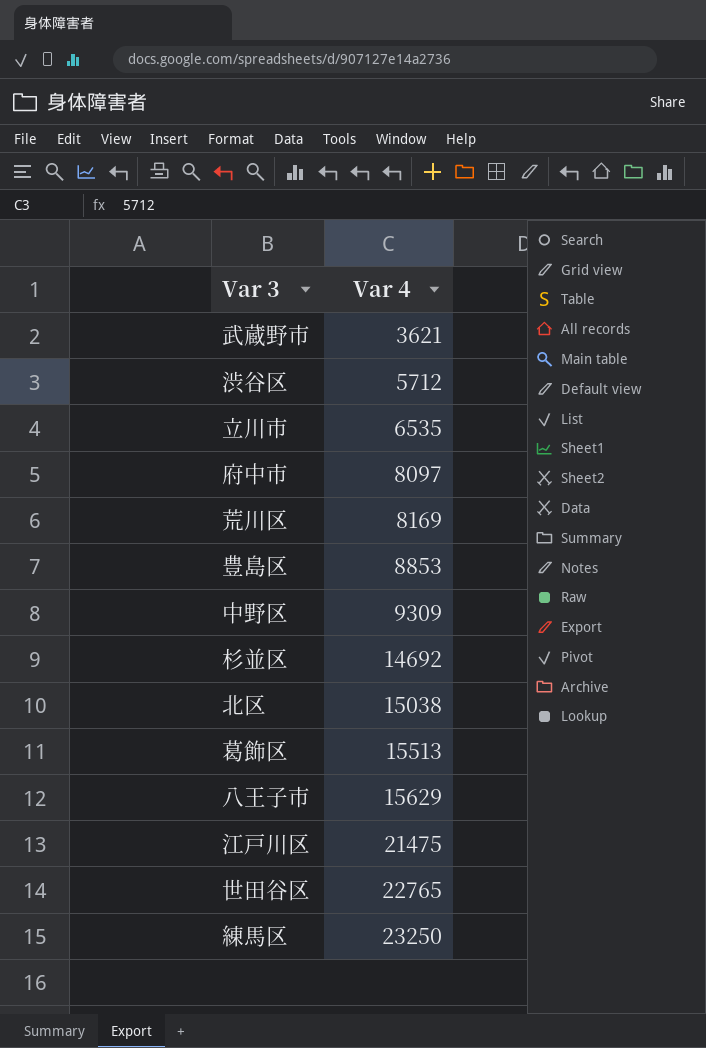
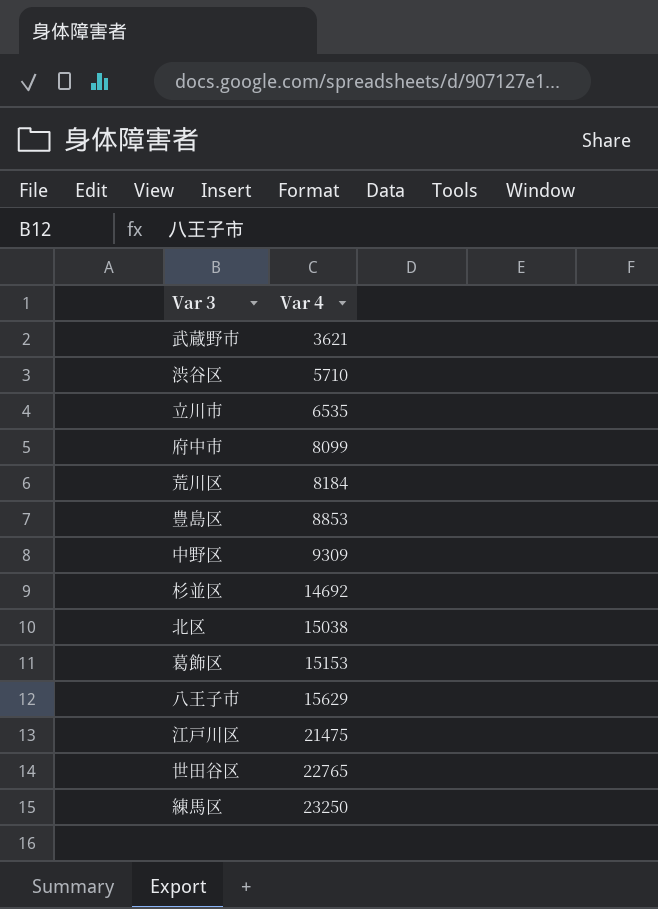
渋谷区 | Var 4: 5712 -> 5710
府中市 | Var 4: 8097 -> 8099
荒川区 | Var 4: 8169 -> 8184
葛飾区 | Var 4: 15513 -> 15153

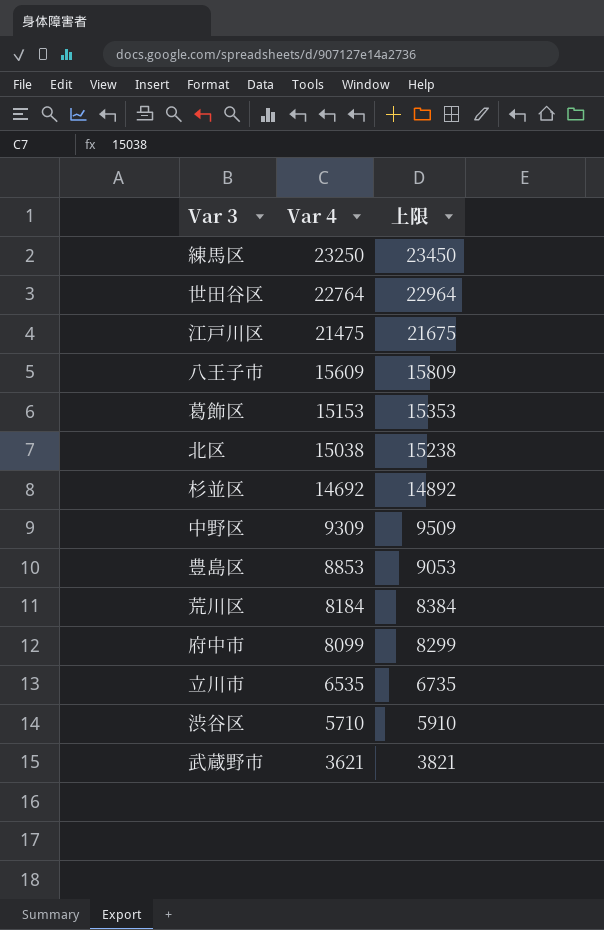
row order: Var 4 ascending -> Var 4 descending
column 上限 | formula: none -> [Var 4] + 200
世田谷区 | Var 4: 22765 -> 22764
八王子市 | Var 4: 15629 -> 15609

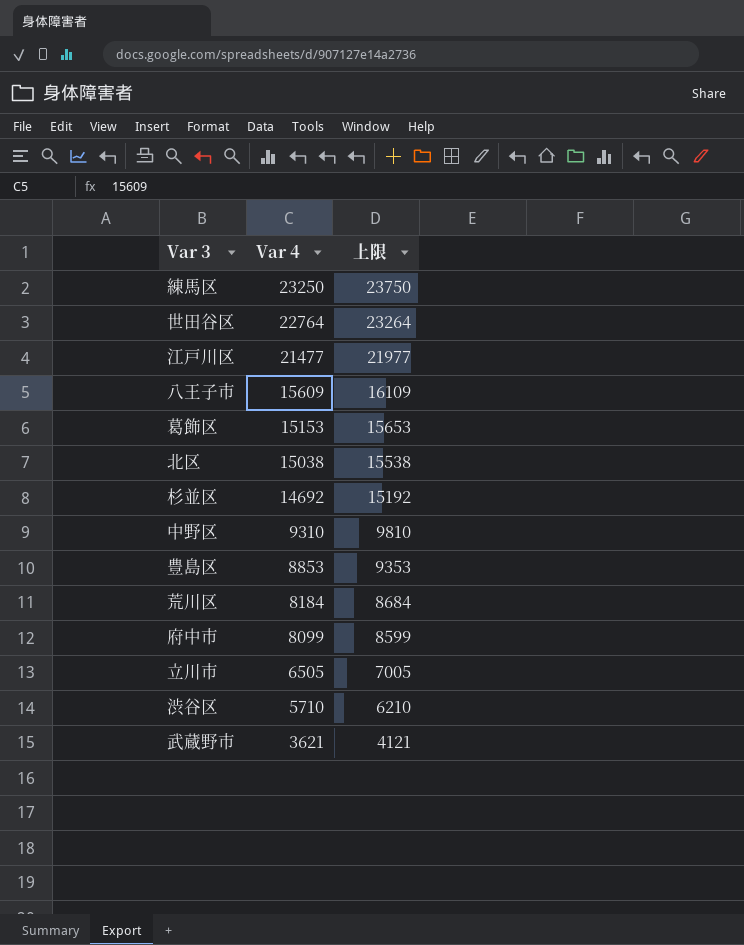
column 上限 | formula: [Var 4] + 200 -> [Var 4] + 500
江戸川区 | Var 4: 21475 -> 21477
中野区 | Var 4: 9309 -> 9310
立川市 | Var 4: 6535 -> 6505

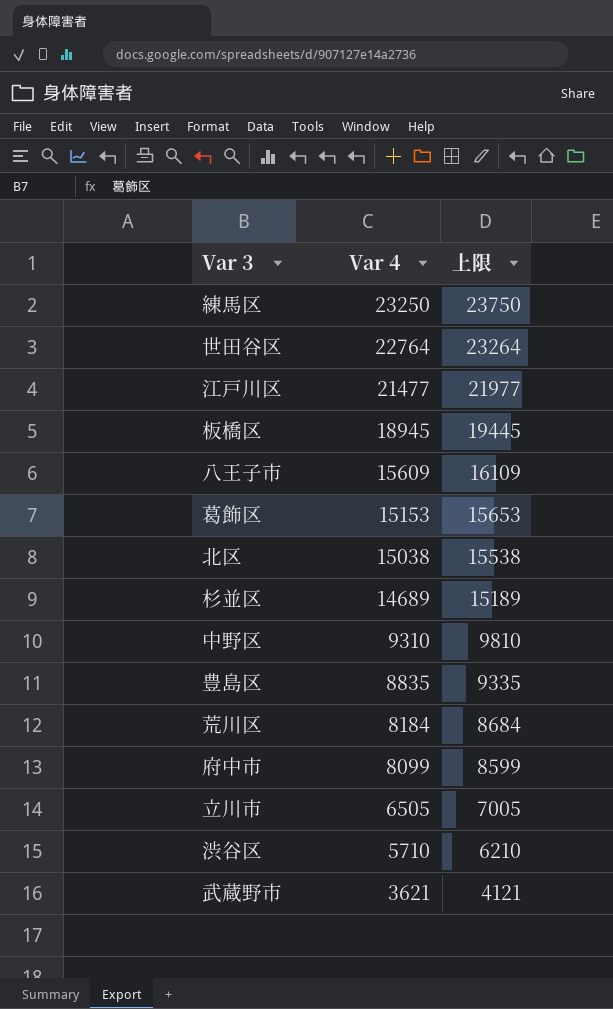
row 板橋区: none -> 18945 | 19445
杉並区 | Var 4: 14692 -> 14689
杉並区 | 上限: 15192 -> 15189
豊島区 | Var 4: 8853 -> 8835
豊島区 | 上限: 9353 -> 9335

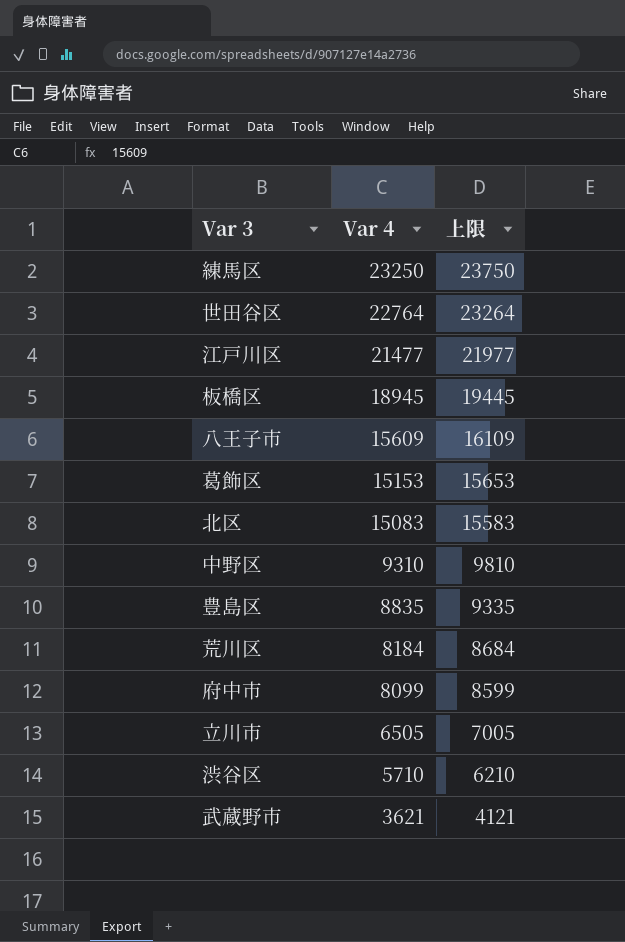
row 杉並区: 14689 | 15189 -> none
北区 | Var 4: 15038 -> 15083
北区 | 上限: 15538 -> 15583

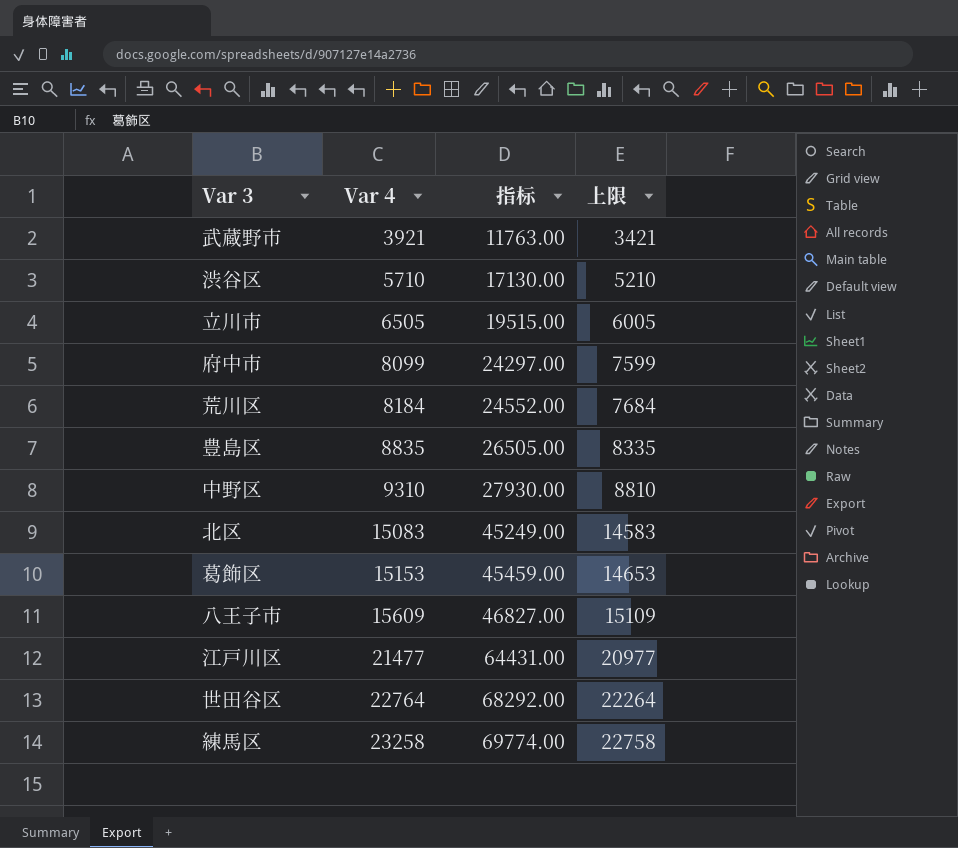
row order: Var 4 descending -> Var 4 ascending
column 指标 | formula: none -> [Var 4] * 3
column 上限 | formula: [Var 4] + 500 -> [Var 4] - 500
row 板橋区: 18945 | 19445 -> none
武蔵野市 | Var 4: 3621 -> 3921
練馬区 | Var 4: 23250 -> 23258

